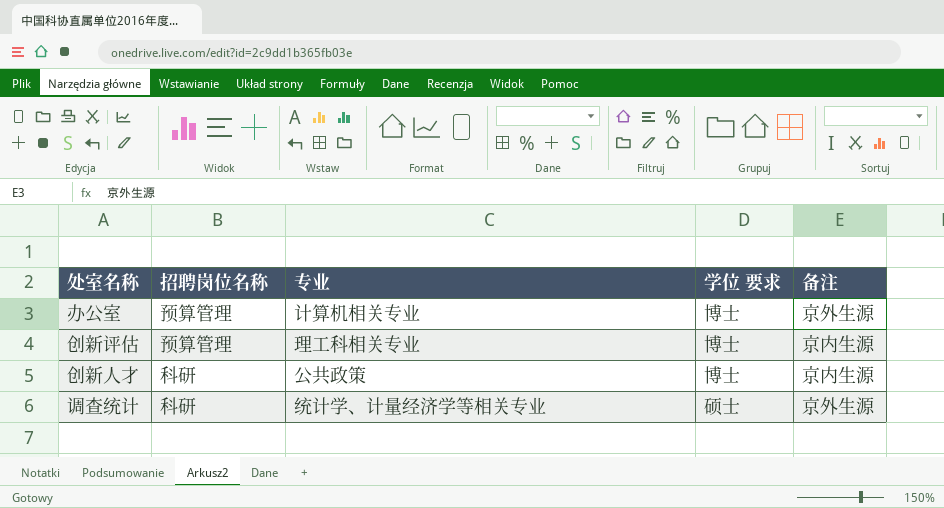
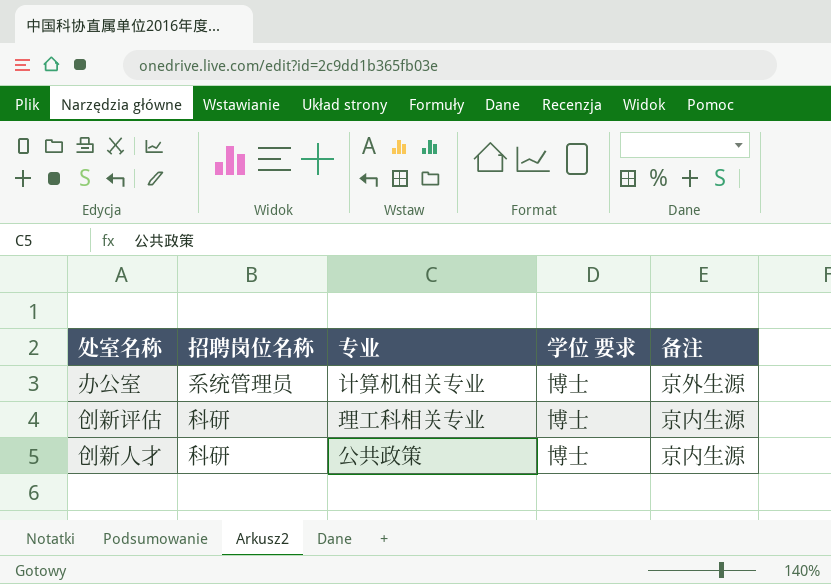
row 调查统计: 科研 | 统计学、计量经济学等相关专业 | 硕士 | 京外生源 -> none
办公室 | 招聘岗位名称: 预算管理 -> 系统管理员
创新评估 | 招聘岗位名称: 预算管理 -> 科研

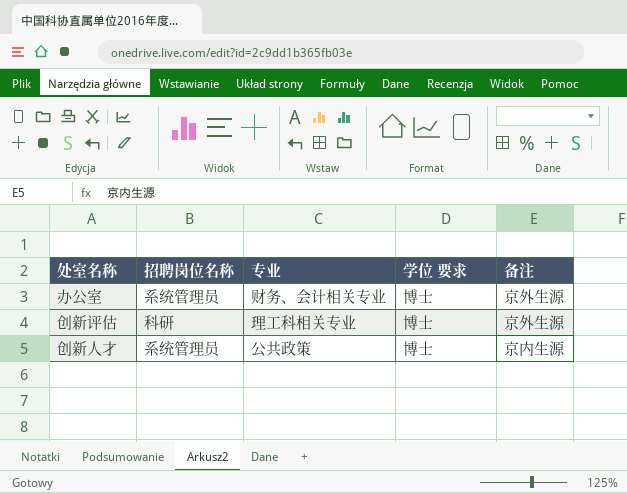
办公室 | 专业: 计算机相关专业 -> 财务、会计相关专业
创新评估 | 备注: 京内生源 -> 京外生源
创新人才 | 招聘岗位名称: 科研 -> 系统管理员

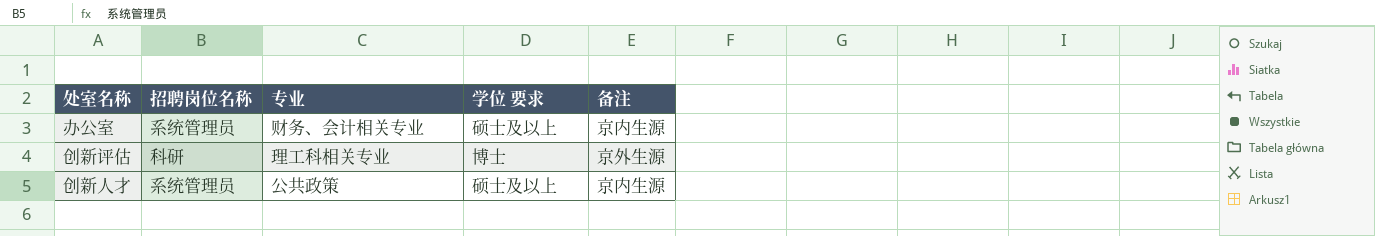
办公室 | 学位 要求: 博士 -> 硕士及以上
办公室 | 备注: 京外生源 -> 京内生源
创新人才 | 学位 要求: 博士 -> 硕士及以上

